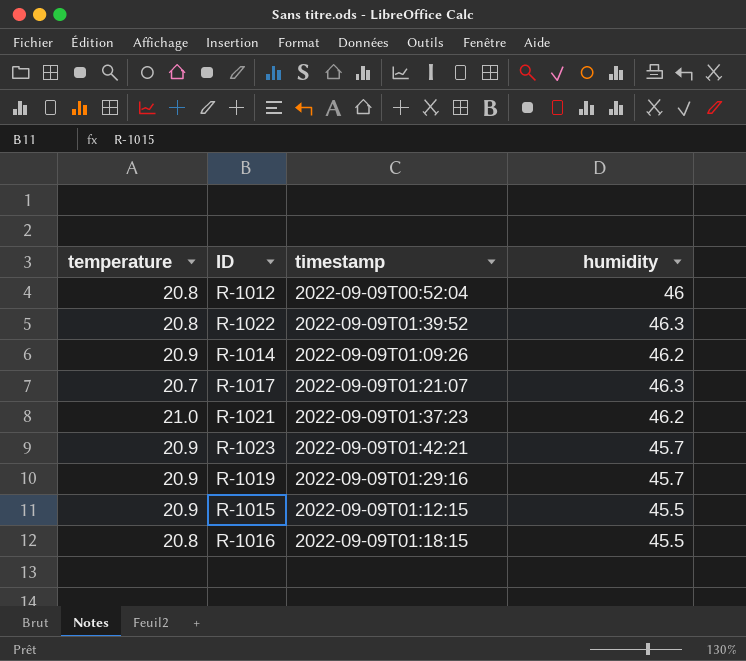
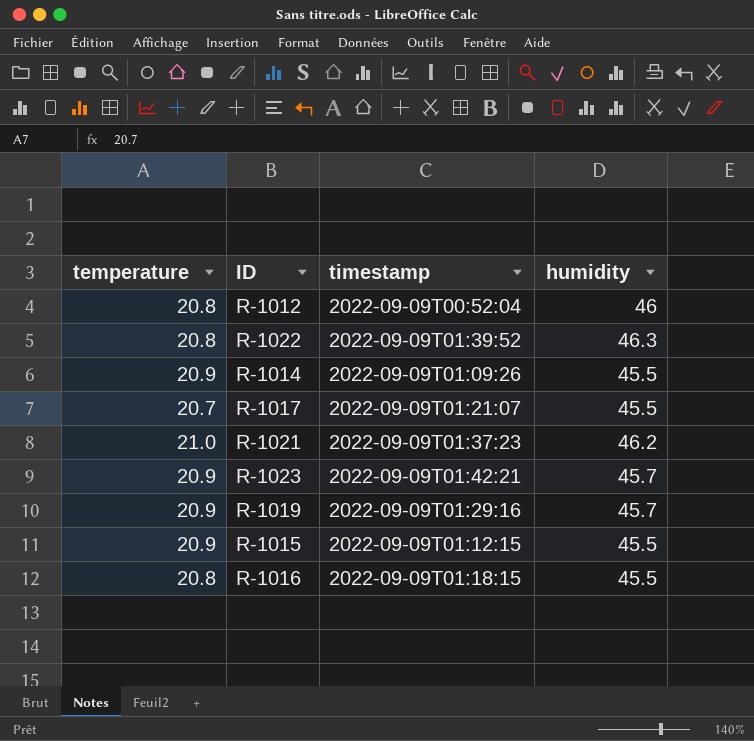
R-1014 | humidity: 46.2 -> 45.5
R-1017 | humidity: 46.3 -> 45.5

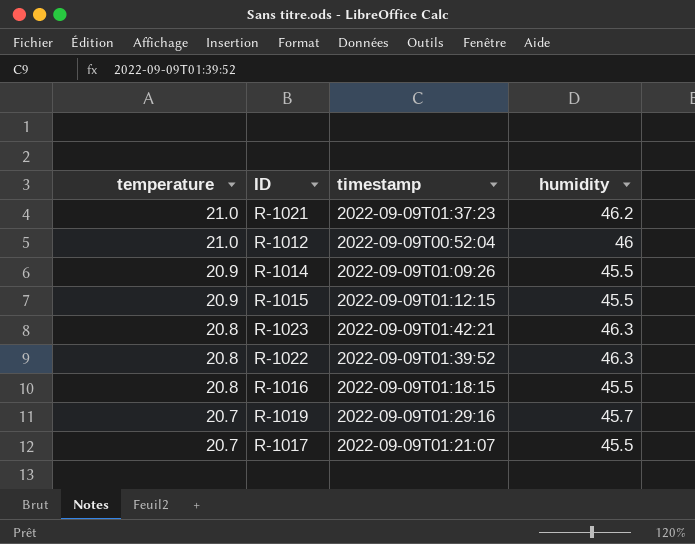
row order: none -> temperature descending
R-1012 | temperature: 20.8 -> 21.0
R-1023 | temperature: 20.9 -> 20.8
R-1023 | humidity: 45.7 -> 46.3
R-1019 | temperature: 20.9 -> 20.7

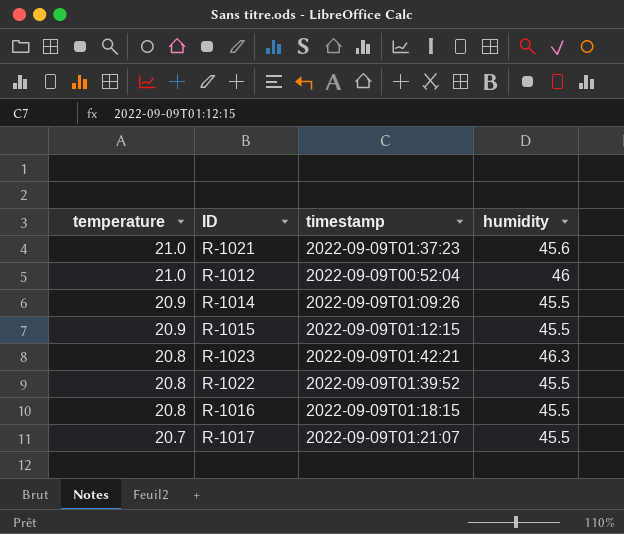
row R-1019: 20.7 | 2022-09-09T01:29:16 | 45.7 -> none
R-1021 | humidity: 46.2 -> 45.6
R-1022 | humidity: 46.3 -> 45.5

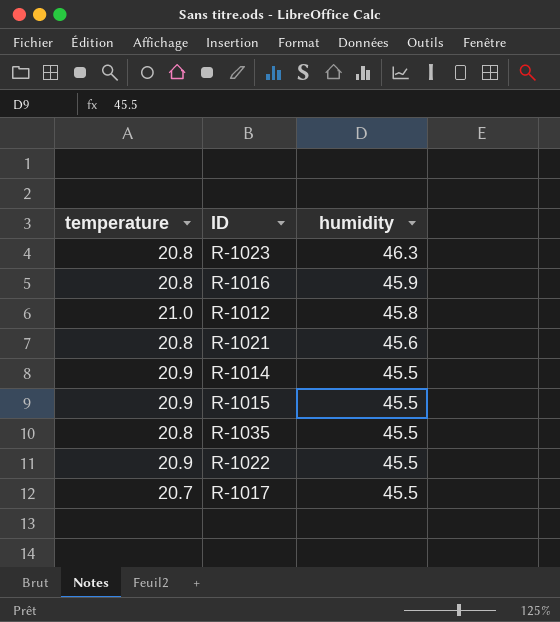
row order: temperature descending -> humidity descending
column timestamp | position: 3 -> none
R-1016 | humidity: 45.5 -> 45.9
R-1012 | humidity: 46 -> 45.8
R-1021 | temperature: 21.0 -> 20.8
row R-1035: none -> 20.8 | 45.5
R-1022 | temperature: 20.8 -> 20.9

